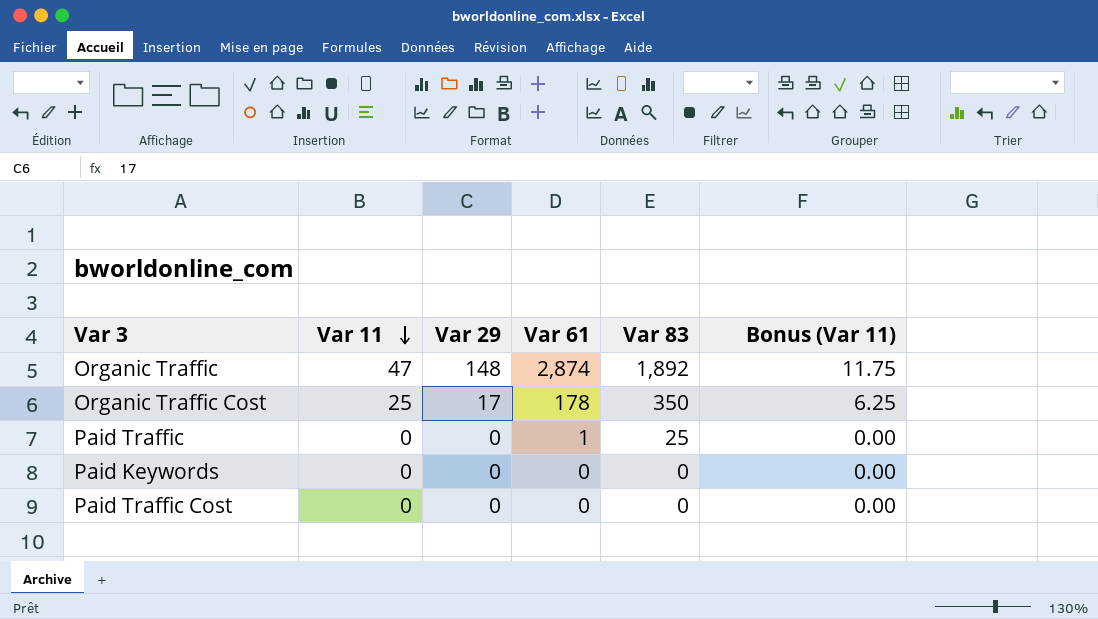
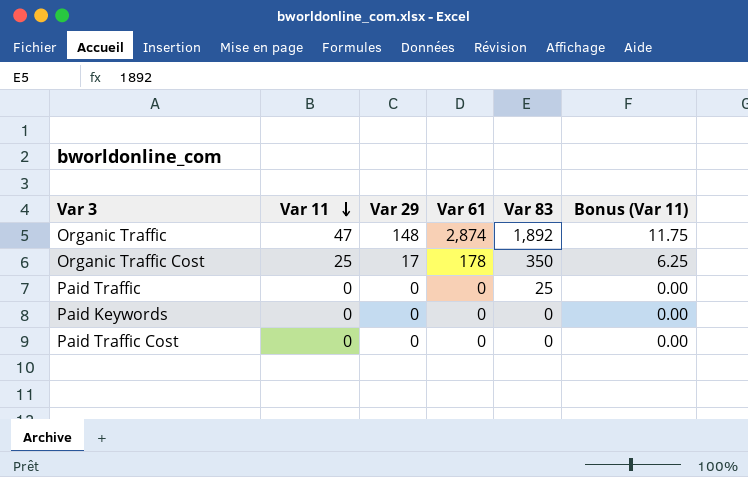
Paid Traffic | Var 61: 1 -> 0

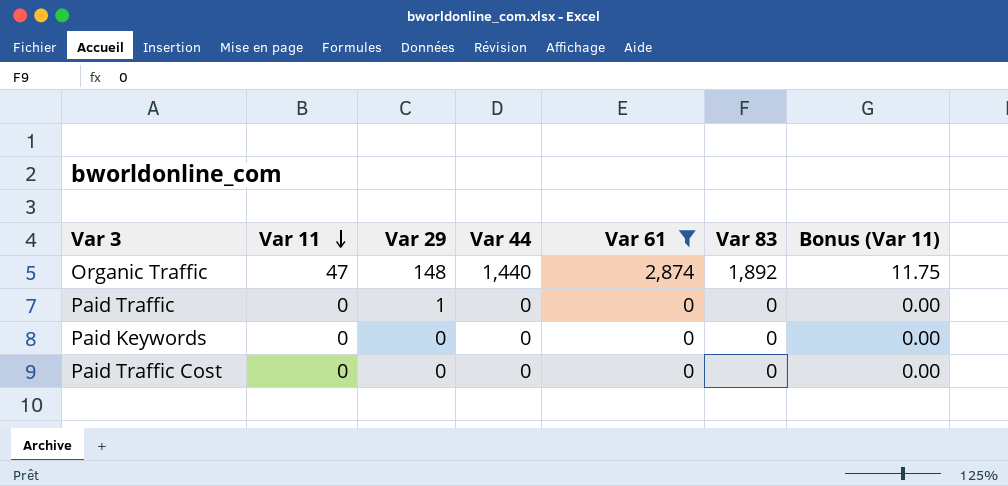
filter: none -> Var 61 != 178
column Var 44 | position: none -> 4
Paid Traffic | Var 29: 0 -> 1
Paid Traffic | Var 83: 25 -> 0

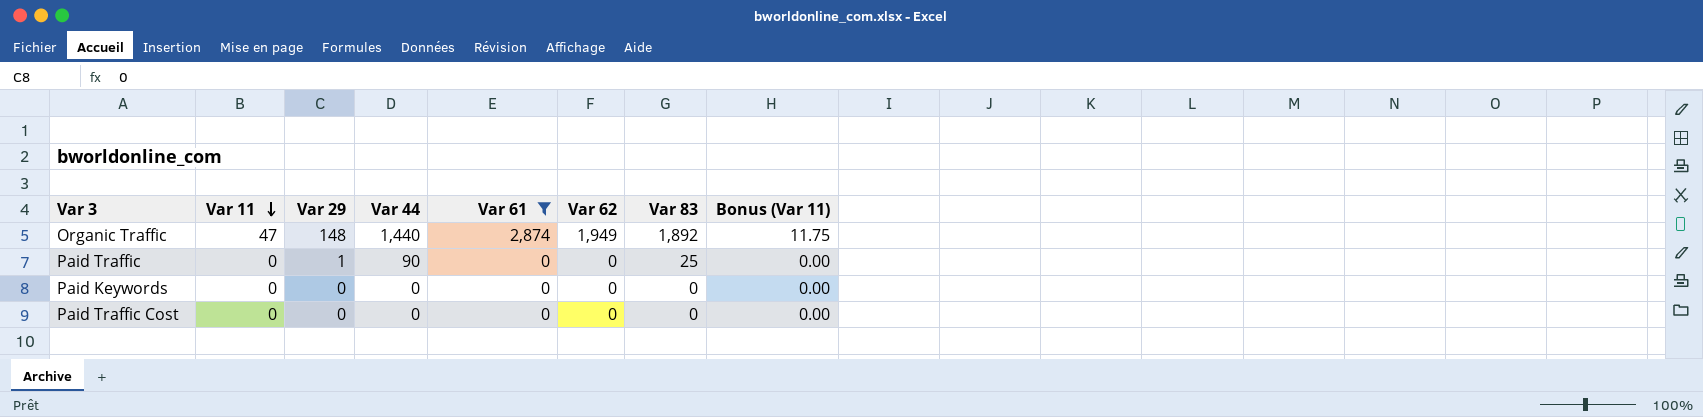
column Var 62 | position: none -> 6
Paid Traffic | Var 44: 0 -> 90
Paid Traffic | Var 83: 0 -> 25

